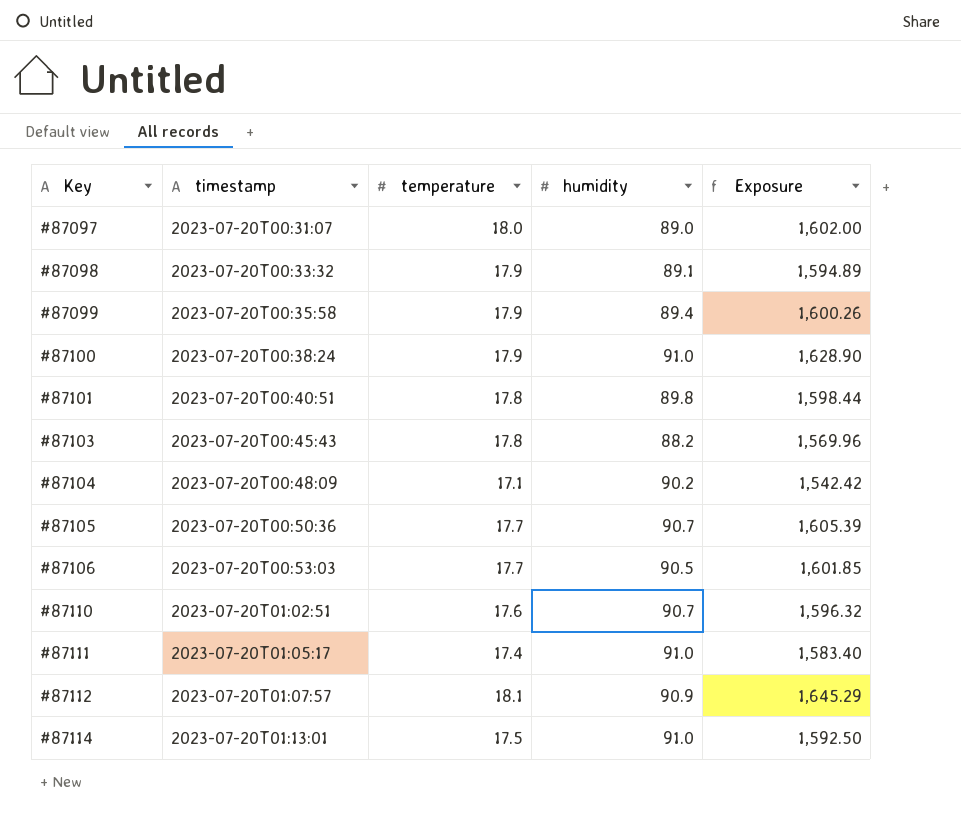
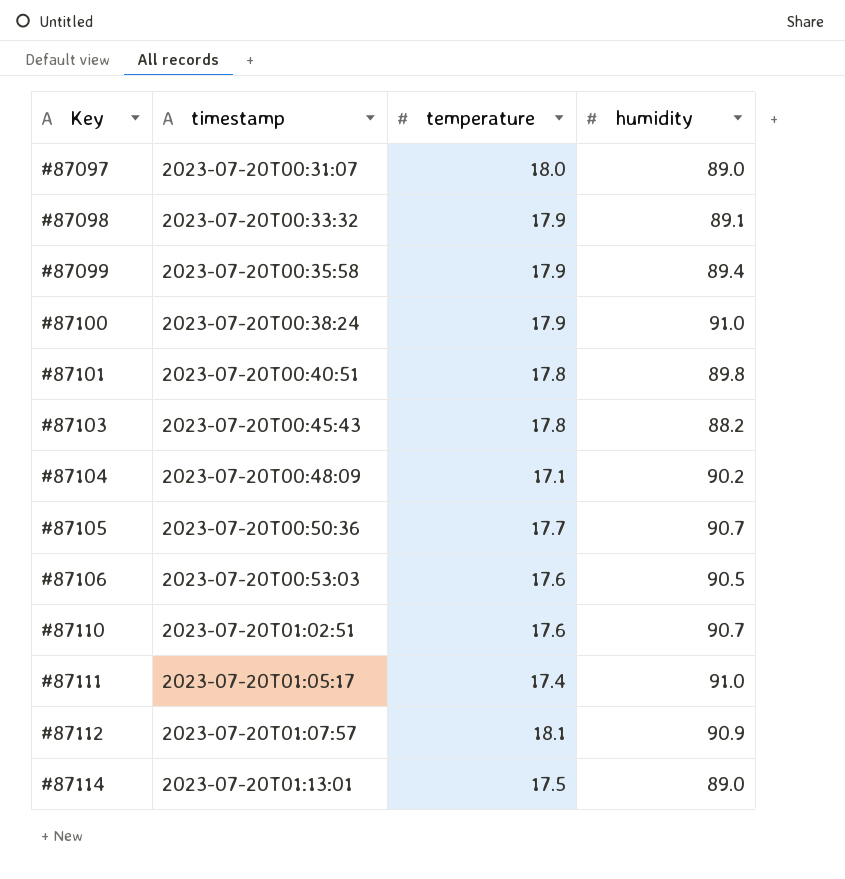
column Exposure | formula: [temperature] * [humidity] -> none
#87106 | temperature: 17.7 -> 17.6
#87114 | humidity: 91.0 -> 89.0

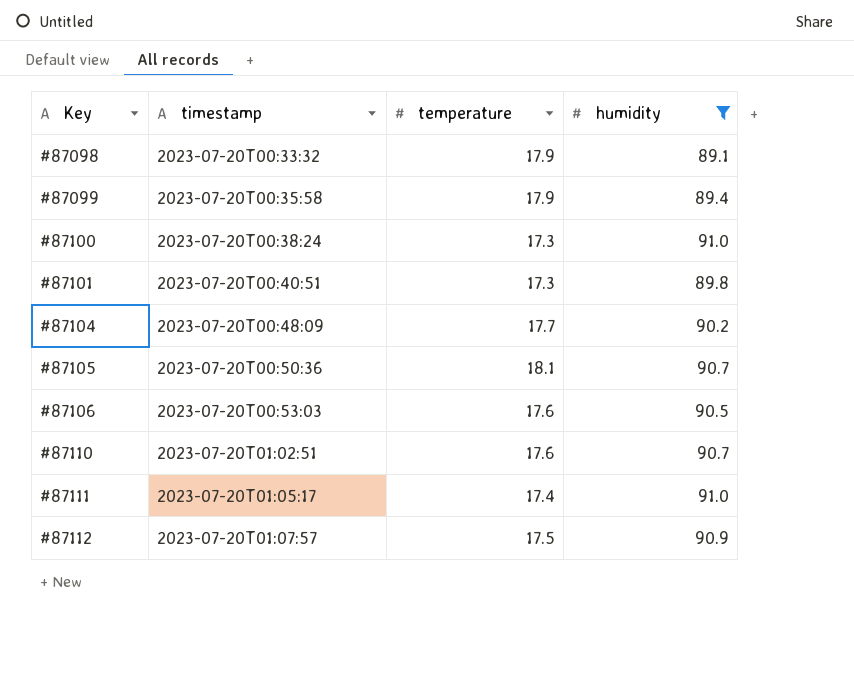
filter: none -> humidity >= 89.1
#87100 | temperature: 17.9 -> 17.3
#87101 | temperature: 17.8 -> 17.3
#87104 | temperature: 17.1 -> 17.7
#87105 | temperature: 17.7 -> 18.1
#87112 | temperature: 18.1 -> 17.5

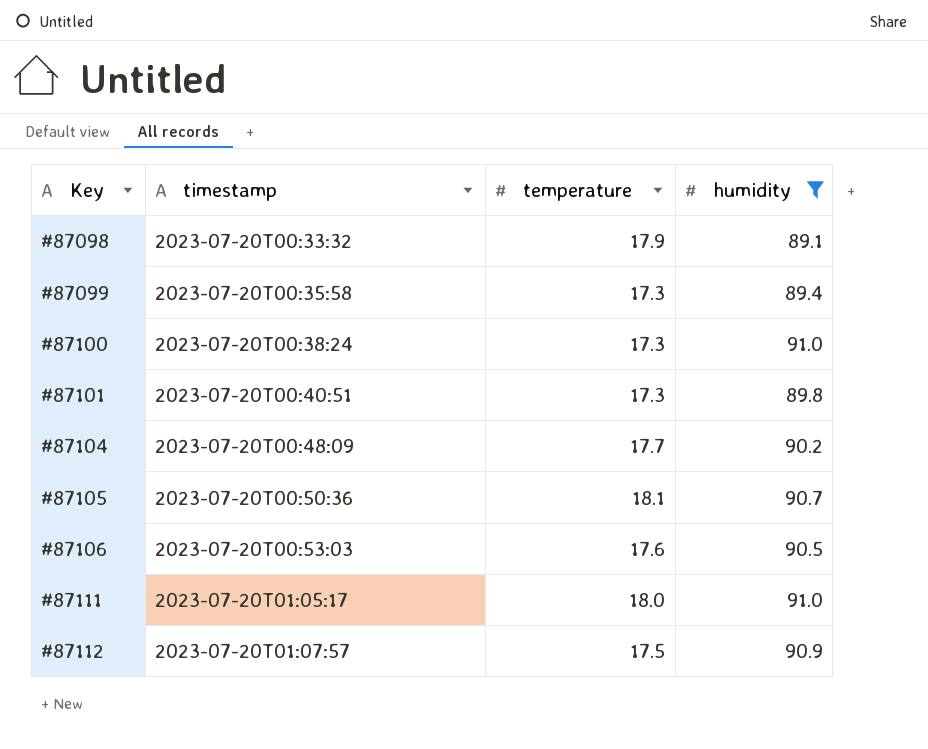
row #87110: 2023-07-20T01:02:51 | 17.6 | 90.7 -> none
#87099 | temperature: 17.9 -> 17.3
#87111 | temperature: 17.4 -> 18.0

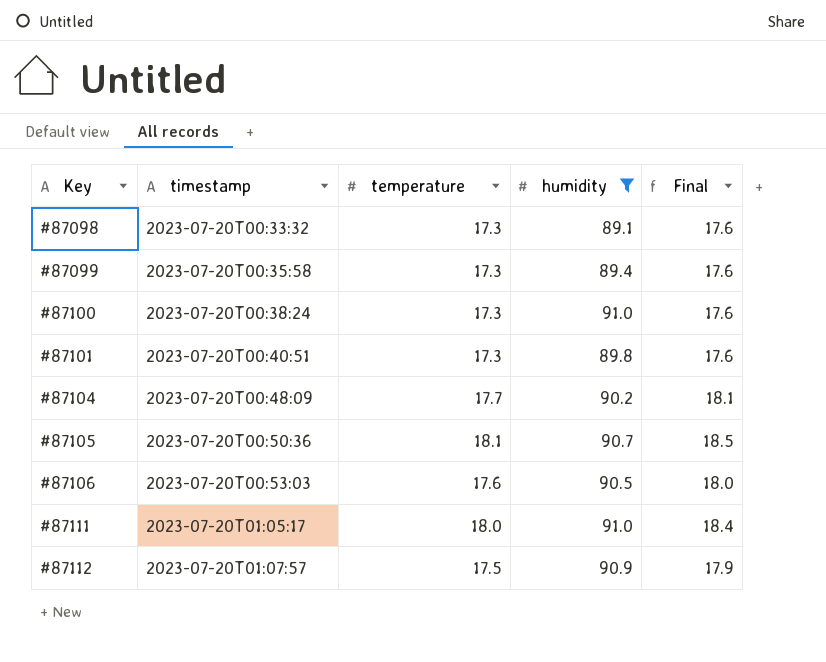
column Final | formula: none -> [temperature] * 1.02
#87098 | temperature: 17.9 -> 17.3

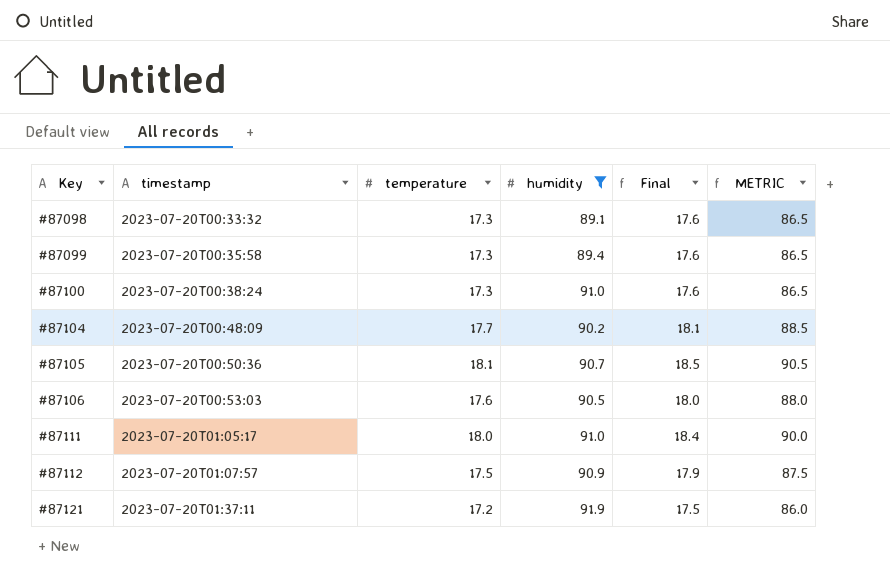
column METRIC | formula: none -> [temperature] * 5
row #87101: 2023-07-20T00:40:51 | 17.3 | 89.8 | 17.6 -> none
row #87121: none -> 2023-07-20T01:37:11 | 17.2 | 91.9 | 17.5 | 86.0

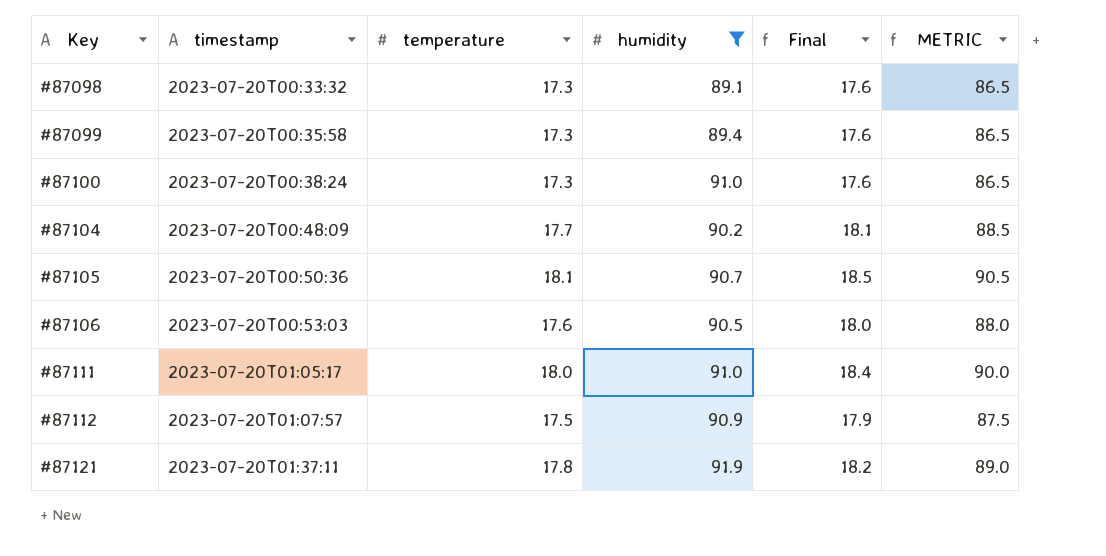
#87121 | temperature: 17.2 -> 17.8
#87121 | Final: 17.5 -> 18.2
#87121 | METRIC: 86.0 -> 89.0

